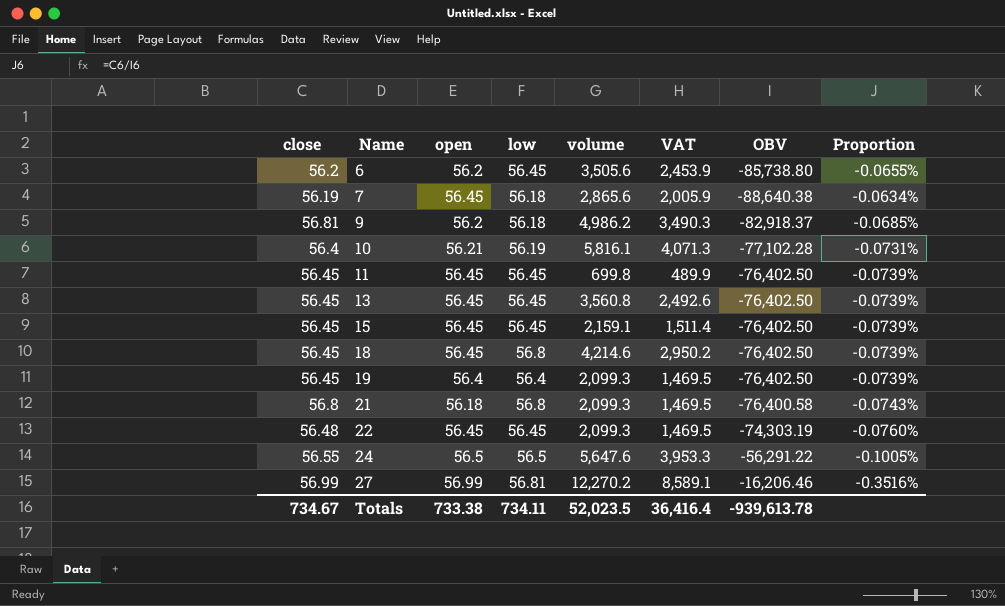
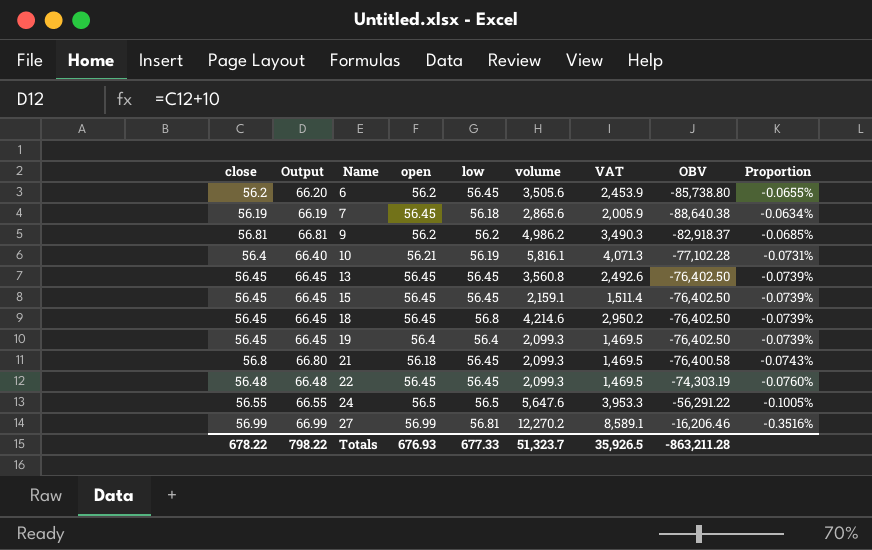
column Output | formula: none -> [close] + 10
row 11: 56.45 | 56.45 | 56.45 | 699.8 | 489.9 | -76,402.50 | -0.0739% -> none
9 | low: 56.18 -> 56.2
21 | low: 56.8 -> 56.45
Totals | close: 734.67 -> 678.22
Totals | open: 733.38 -> 676.93
Totals | low: 734.11 -> 677.33
Totals | volume: 52,023.5 -> 51,323.7
Totals | VAT: 36,416.4 -> 35,926.5
Totals | OBV: -939,613.78 -> -863,211.28

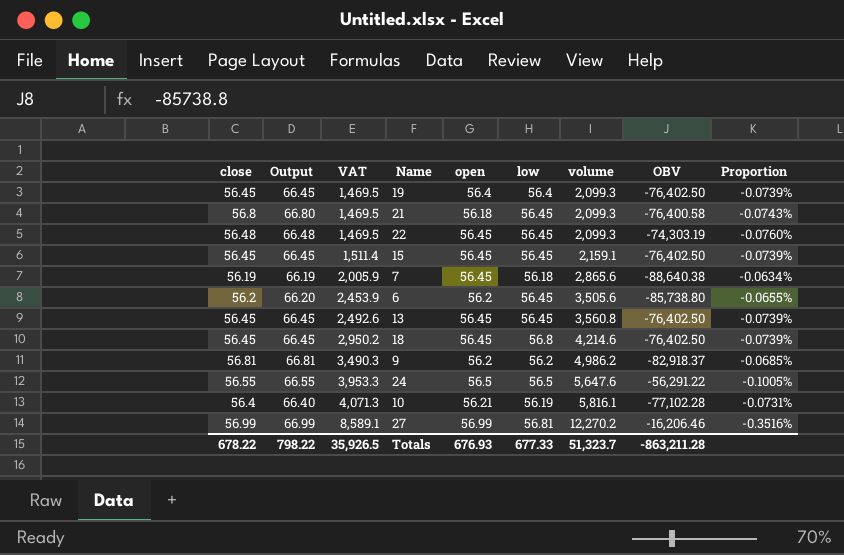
row order: Name ascending -> VAT ascending
column VAT | position: 7 -> 3

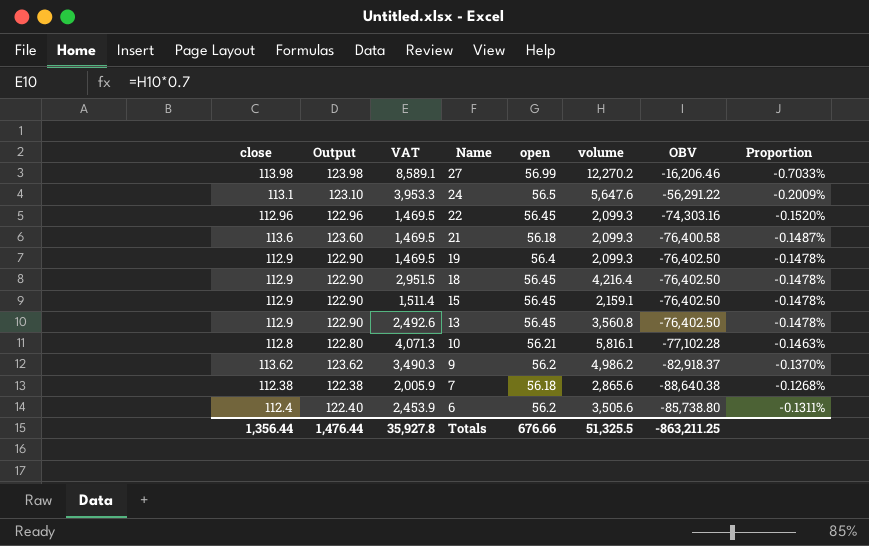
row order: VAT ascending -> Name descending
column low | position: 6 -> none
27 | close: 56.99 -> 113.98
27 | Output: 66.99 -> 123.98
27 | Proportion: -0.3516% -> -0.7033%
24 | close: 56.55 -> 113.1
24 | Output: 66.55 -> 123.10
24 | Proportion: -0.1005% -> -0.2009%
22 | close: 56.48 -> 112.96
22 | Output: 66.48 -> 122.96
22 | OBV: -74,303.19 -> -74,303.16
22 | Proportion: -0.0760% -> -0.1520%
21 | close: 56.8 -> 113.6
21 | Output: 66.80 -> 123.60
21 | Proportion: -0.0743% -> -0.1487%
19 | close: 56.45 -> 112.9
19 | Output: 66.45 -> 122.90
19 | Proportion: -0.0739% -> -0.1478%
18 | close: 56.45 -> 112.9
18 | Output: 66.45 -> 122.90
18 | VAT: 2,950.2 -> 2,951.5
18 | volume: 4,214.6 -> 4,216.4
18 | Proportion: -0.0739% -> -0.1478%
15 | close: 56.45 -> 112.9
15 | Output: 66.45 -> 122.90
15 | Proportion: -0.0739% -> -0.1478%
13 | close: 56.45 -> 112.9
13 | Output: 66.45 -> 122.90
13 | Proportion: -0.0739% -> -0.1478%
10 | close: 56.4 -> 112.8
10 | Output: 66.40 -> 122.80
10 | Proportion: -0.0731% -> -0.1463%
9 | close: 56.81 -> 113.62
9 | Output: 66.81 -> 123.62
9 | Proportion: -0.0685% -> -0.1370%
7 | close: 56.19 -> 112.38
7 | Output: 66.19 -> 122.38
7 | open: 56.45 -> 56.18
7 | Proportion: -0.0634% -> -0.1268%
6 | close: 56.2 -> 112.4
6 | Output: 66.20 -> 122.40
6 | Proportion: -0.0655% -> -0.1311%
Totals | close: 678.22 -> 1,356.44
Totals | Output: 798.22 -> 1,476.44
Totals | VAT: 35,926.5 -> 35,927.8
Totals | open: 676.93 -> 676.66
Totals | volume: 51,323.7 -> 51,325.5
Totals | OBV: -863,211.28 -> -863,211.25

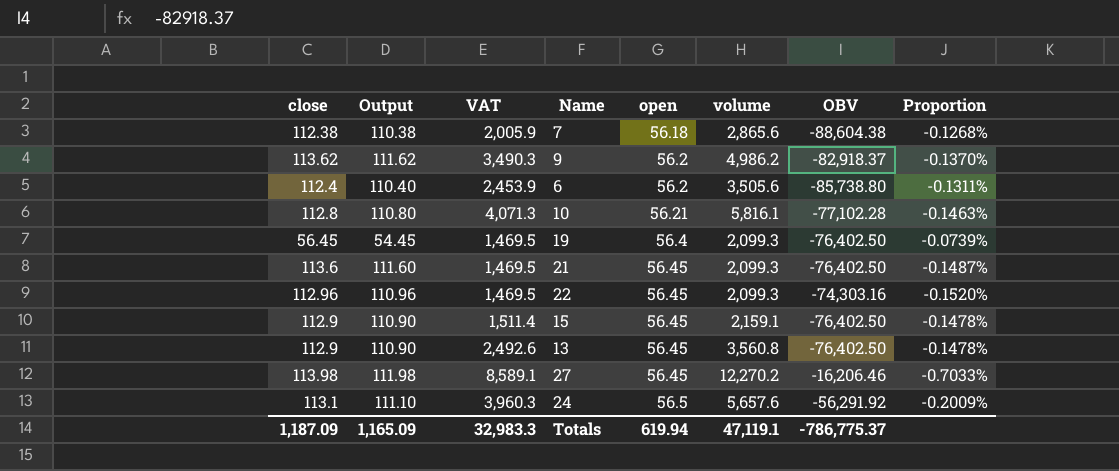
row order: Name descending -> open ascending
column Output | formula: [close] + 10 -> [close] - 2
row 18: 112.9 | 122.90 | 2,951.5 | 56.45 | 4,216.4 | -76,402.50 | -0.1478% -> none
7 | OBV: -88,640.38 -> -88,604.38
19 | close: 112.9 -> 56.45
19 | Proportion: -0.1478% -> -0.0739%
21 | open: 56.18 -> 56.45
21 | OBV: -76,400.58 -> -76,402.50
27 | open: 56.99 -> 56.45
24 | VAT: 3,953.3 -> 3,960.3
24 | volume: 5,647.6 -> 5,657.6
24 | OBV: -56,291.22 -> -56,291.92
Totals | close: 1,356.44 -> 1,187.09
Totals | Output: 1,476.44 -> 1,165.09
Totals | VAT: 35,927.8 -> 32,983.3
Totals | open: 676.66 -> 619.94
Totals | volume: 51,325.5 -> 47,119.1
Totals | OBV: -863,211.25 -> -786,775.37

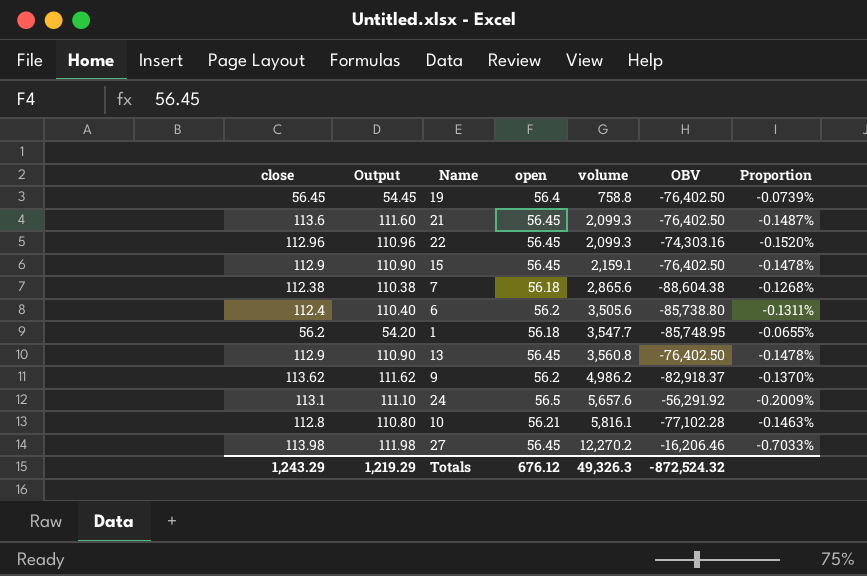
row order: open ascending -> volume ascending
column VAT | formula: [volume] * 0.7 -> none
19 | volume: 2,099.3 -> 758.8
row 1: none -> 56.2 | 54.20 | 56.18 | 3,547.7 | -85,748.95 | -0.0655%
Totals | close: 1,187.09 -> 1,243.29
Totals | Output: 1,165.09 -> 1,219.29
Totals | open: 619.94 -> 676.12
Totals | volume: 47,119.1 -> 49,326.3
Totals | OBV: -786,775.37 -> -872,524.32

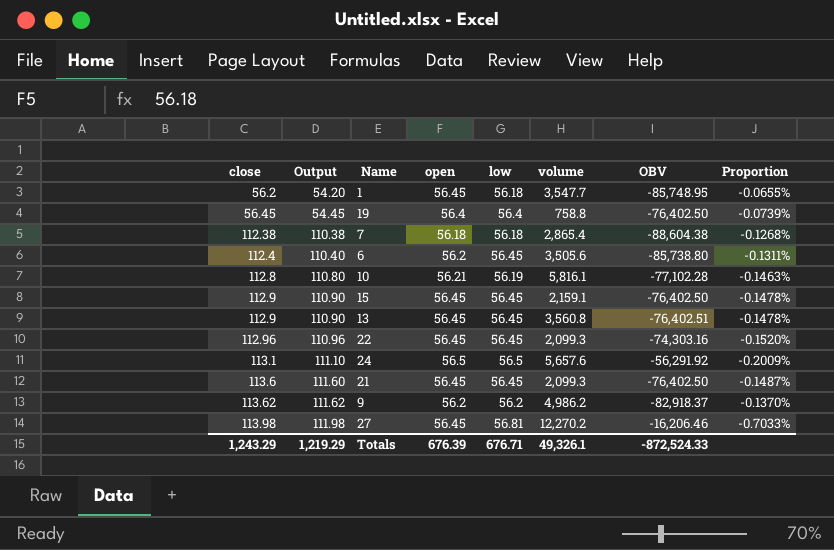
row order: volume ascending -> close ascending
column low | position: none -> 5
1 | open: 56.18 -> 56.45
7 | volume: 2,865.6 -> 2,865.4
13 | OBV: -76,402.50 -> -76,402.51
Totals | open: 676.12 -> 676.39
Totals | volume: 49,326.3 -> 49,326.1
Totals | OBV: -872,524.32 -> -872,524.33

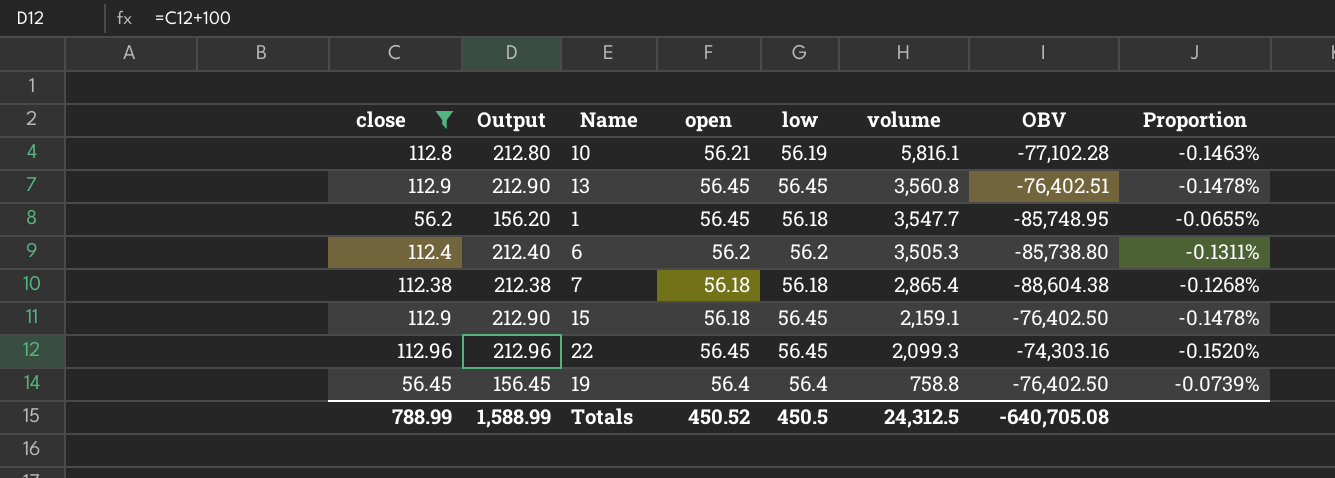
filter: none -> close <= 112.96
row order: close ascending -> volume descending
column Output | formula: [close] - 2 -> [close] + 100
6 | low: 56.45 -> 56.2
6 | volume: 3,505.6 -> 3,505.3
15 | open: 56.45 -> 56.18
Totals | close: 1,243.29 -> 788.99
Totals | Output: 1,219.29 -> 1,588.99
Totals | open: 676.39 -> 450.52
Totals | low: 676.71 -> 450.5
Totals | volume: 49,326.1 -> 24,312.5
Totals | OBV: -872,524.33 -> -640,705.08

